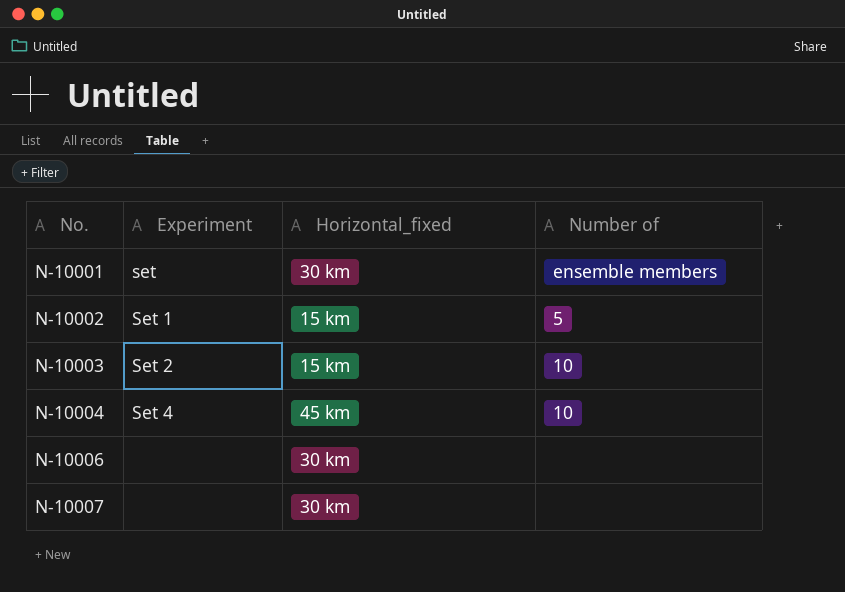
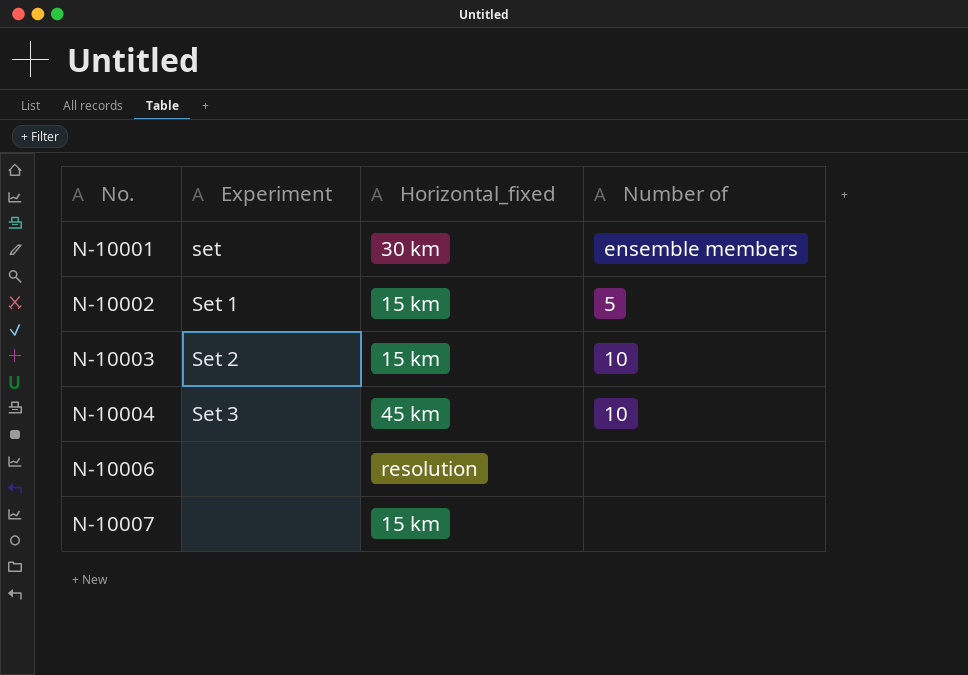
N-10004 | Experiment: Set 4 -> Set 3
N-10006 | Horizontal_fixed: 30 km -> resolution
N-10007 | Horizontal_fixed: 30 km -> 15 km

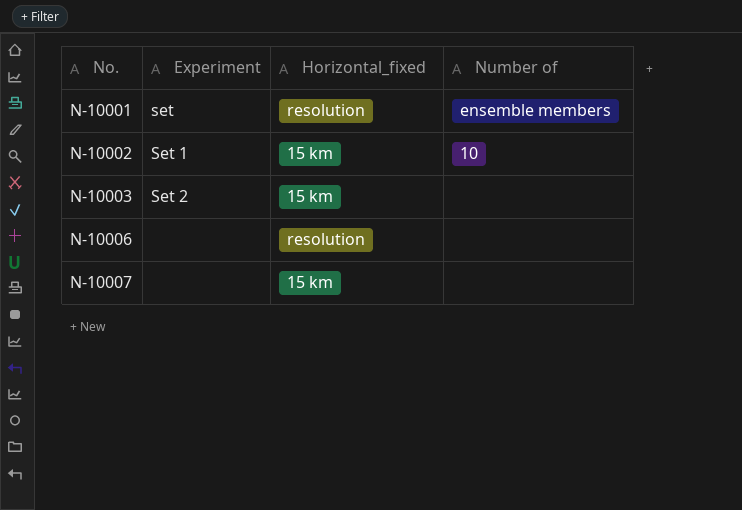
row N-10004: Set 3 | 45 km | 10 -> none
N-10001 | Horizontal_fixed: 30 km -> resolution
N-10002 | Number of: 5 -> 10
N-10003 | Number of: 10 -> none

